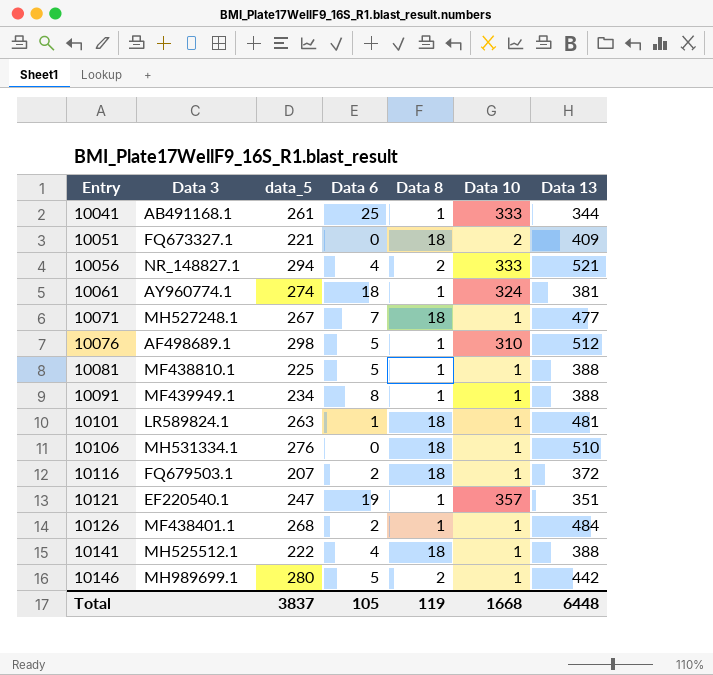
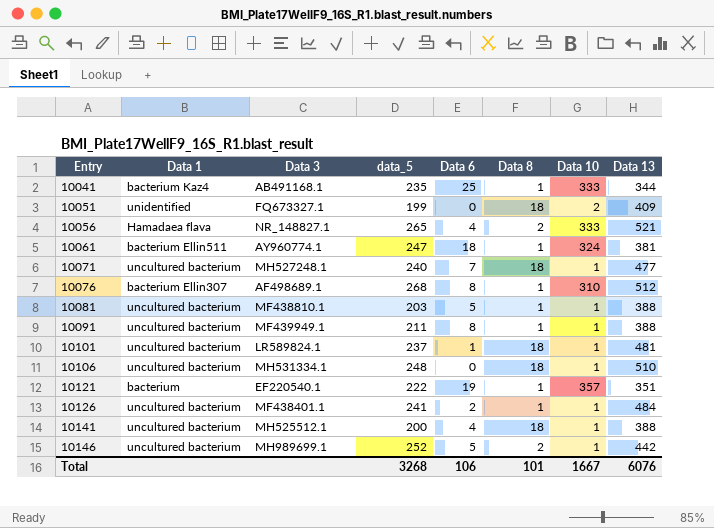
column Data 1 | position: none -> 2
row 10116: FQ679503.1 | 207 | 2 | 18 | 1 | 372 -> none
10041 | data_5: 261 -> 235
10051 | data_5: 221 -> 199
10056 | data_5: 294 -> 265
10061 | data_5: 274 -> 247
10071 | data_5: 267 -> 240
10076 | data_5: 298 -> 268
10076 | Data 6: 5 -> 8
10081 | data_5: 225 -> 203
10091 | data_5: 234 -> 211
10101 | data_5: 263 -> 237
10106 | data_5: 276 -> 248
10121 | data_5: 247 -> 222
10126 | data_5: 268 -> 241
10141 | data_5: 222 -> 200
10146 | data_5: 280 -> 252
Total | data_5: 3837 -> 3268
Total | Data 6: 105 -> 106
Total | Data 8: 119 -> 101
Total | Data 10: 1668 -> 1667
Total | Data 13: 6448 -> 6076

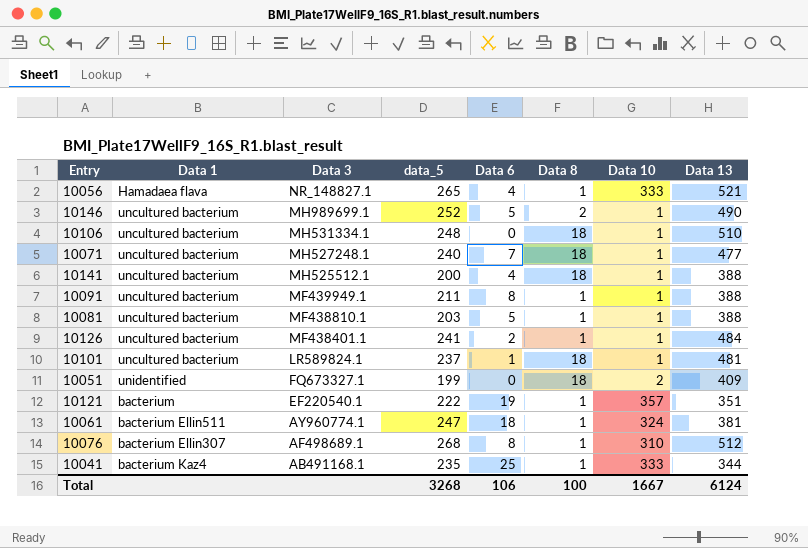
row order: Entry ascending -> Data 3 descending
10056 | Data 8: 2 -> 1
10146 | Data 13: 442 -> 490
Total | Data 8: 101 -> 100
Total | Data 13: 6076 -> 6124

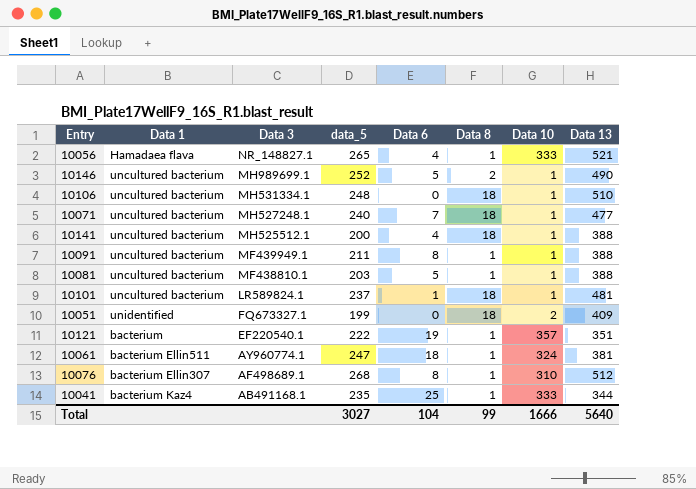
row 10126: uncultured bacterium | MF438401.1 | 241 | 2 | 1 | 1 | 484 -> none
Total | data_5: 3268 -> 3027
Total | Data 6: 106 -> 104
Total | Data 8: 100 -> 99
Total | Data 10: 1667 -> 1666
Total | Data 13: 6124 -> 5640

